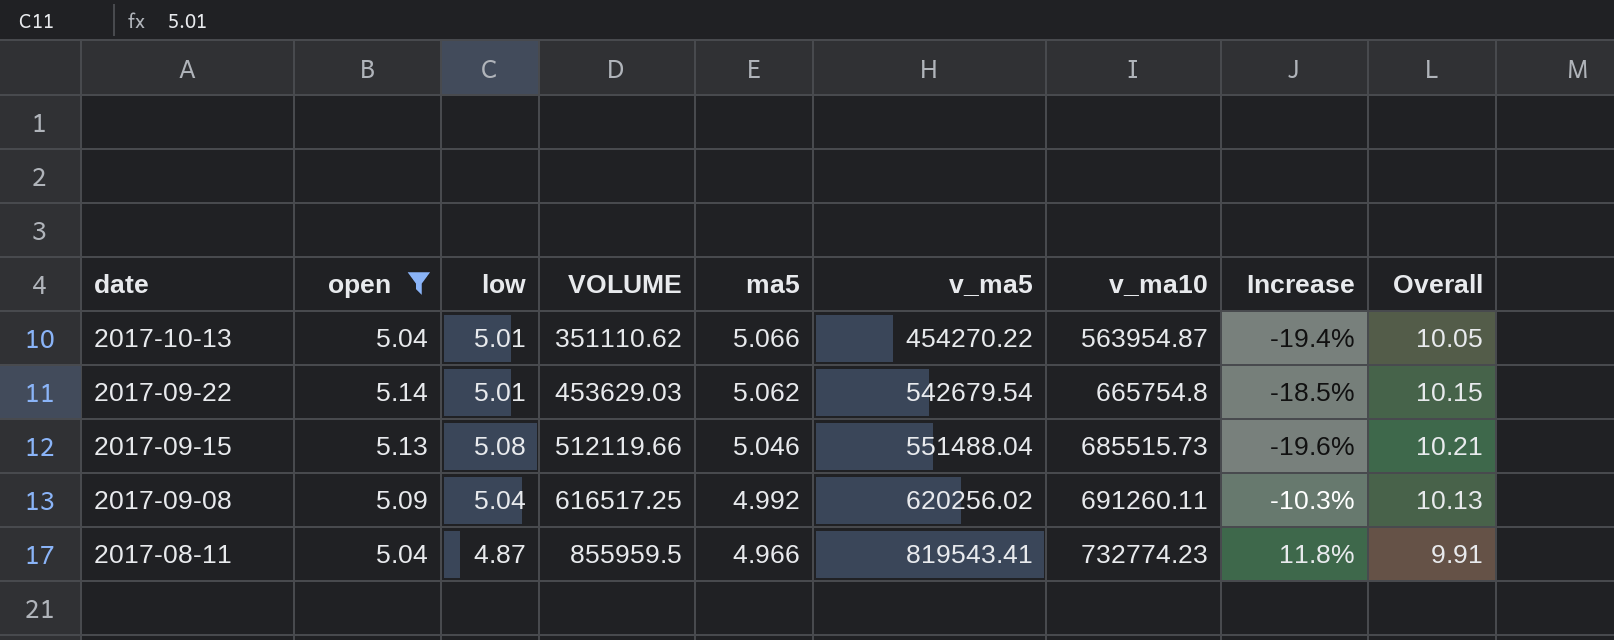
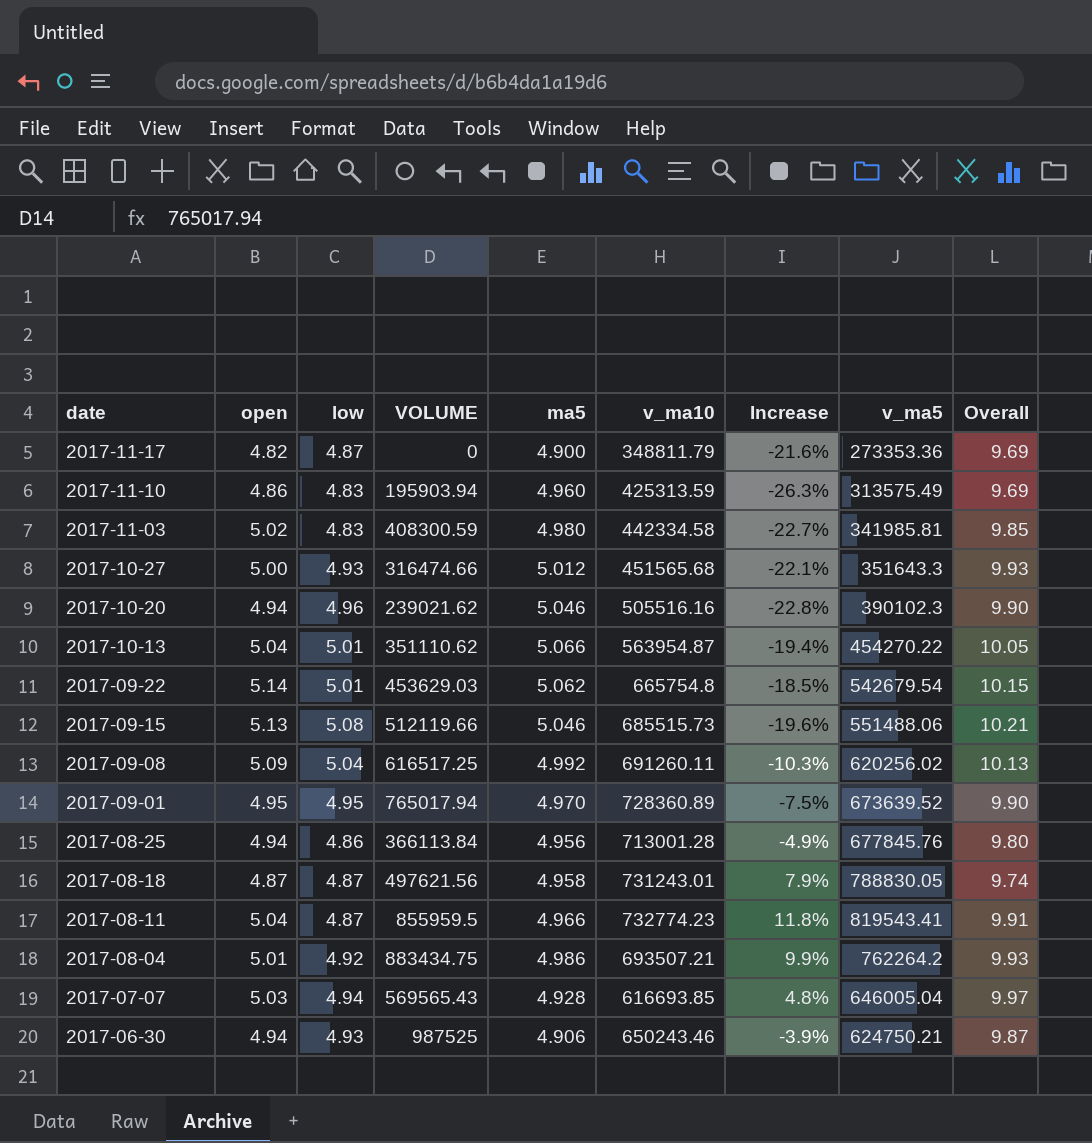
filter: open >= 5.04 -> none
column v_ma5 | position: 6 -> 8
2017-09-15 | v_ma5: 551488.04 -> 551488.06

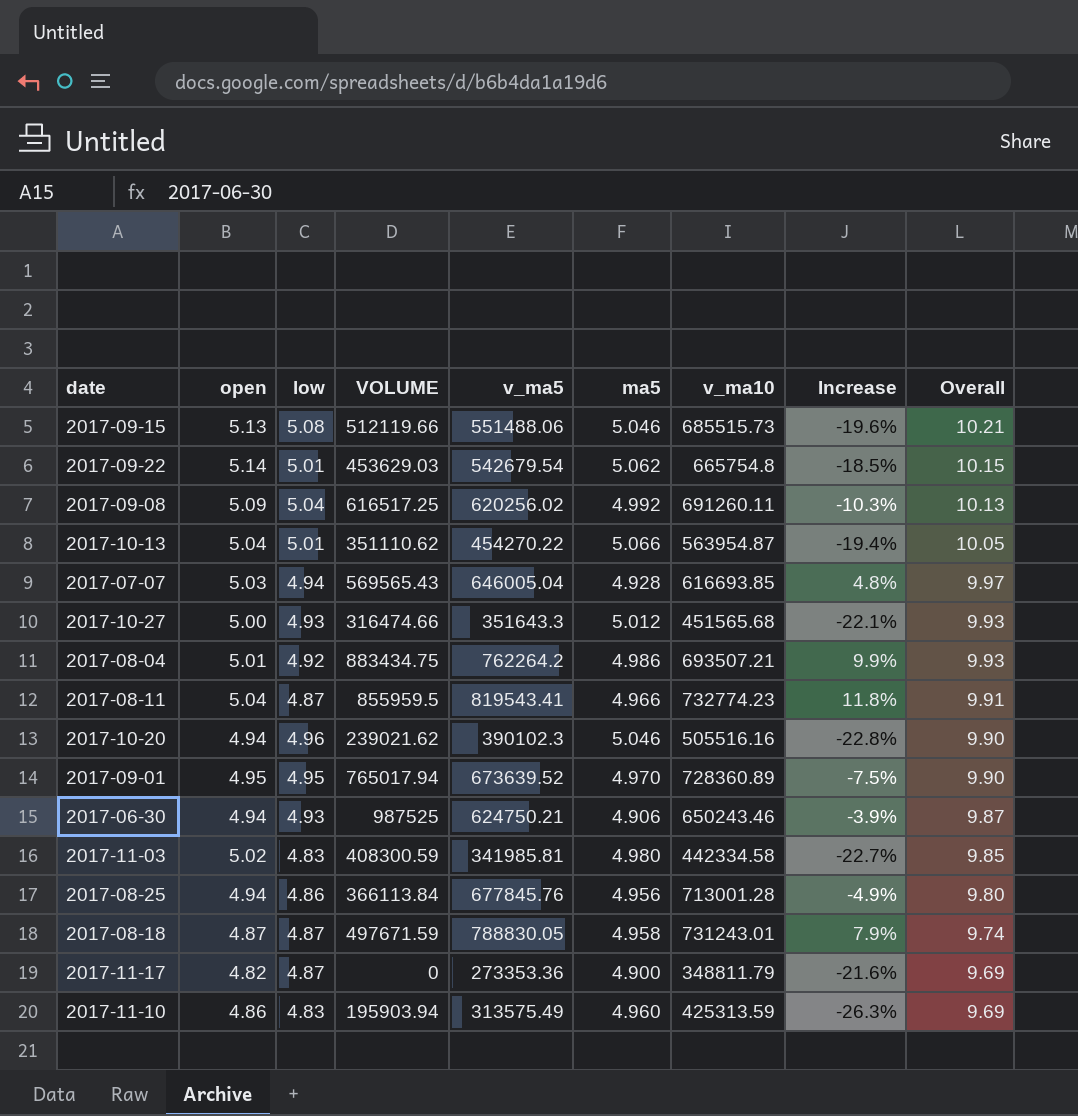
row order: date descending -> Overall descending
column v_ma5 | position: 8 -> 5
2017-08-18 | VOLUME: 497621.56 -> 497671.59

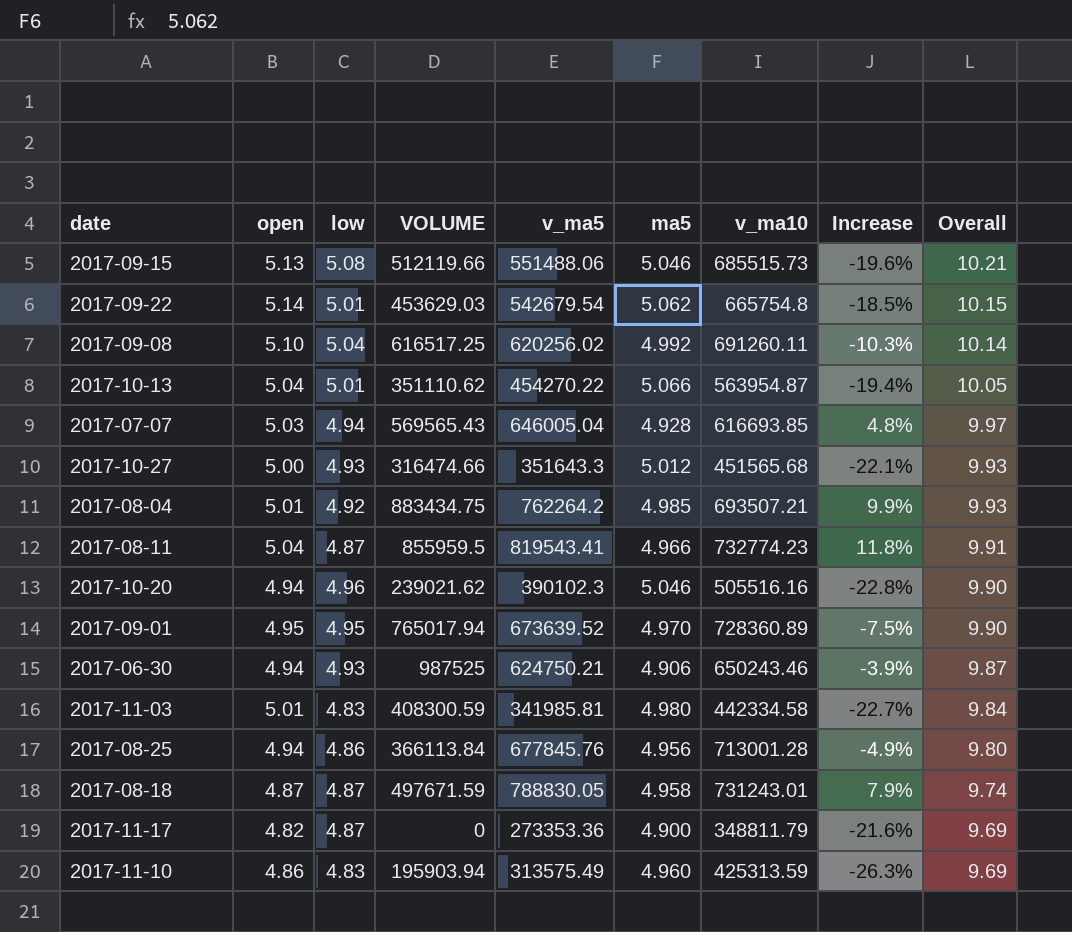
2017-09-08 | open: 5.09 -> 5.10
2017-09-08 | Overall: 10.13 -> 10.14
2017-08-04 | ma5: 4.986 -> 4.985
2017-11-03 | open: 5.02 -> 5.01
2017-11-03 | Overall: 9.85 -> 9.84

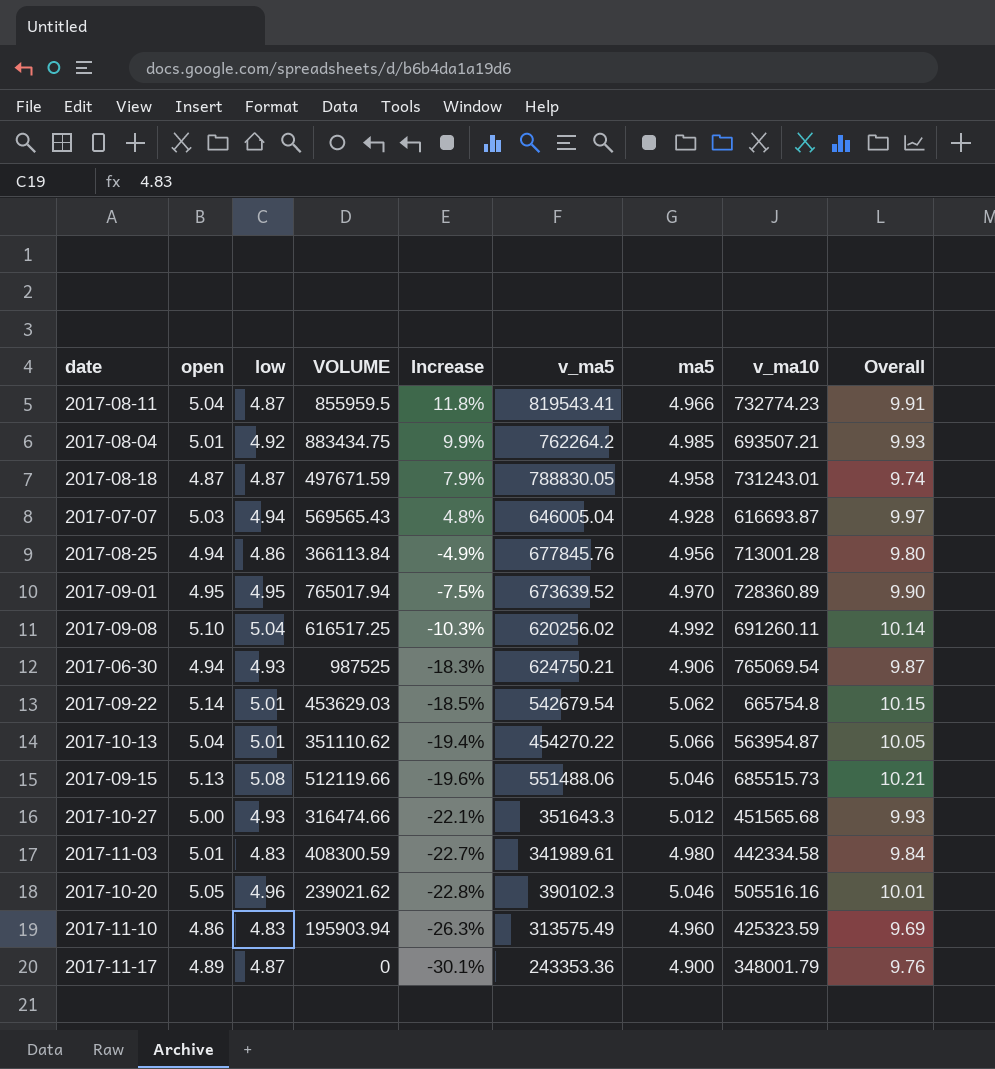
row order: Overall descending -> Increase descending
column Increase | position: 8 -> 5
2017-07-07 | v_ma10: 616693.85 -> 616693.87
2017-06-30 | Increase: -3.9% -> -18.3%
2017-06-30 | v_ma10: 650243.46 -> 765069.54
2017-11-03 | v_ma5: 341985.81 -> 341989.61
2017-10-20 | open: 4.94 -> 5.05
2017-10-20 | Overall: 9.90 -> 10.01
2017-11-10 | v_ma10: 425313.59 -> 425323.59
2017-11-17 | open: 4.82 -> 4.89
2017-11-17 | Increase: -21.6% -> -30.1%
2017-11-17 | v_ma5: 273353.36 -> 243353.36
2017-11-17 | v_ma10: 348811.79 -> 348001.79
2017-11-17 | Overall: 9.69 -> 9.76

